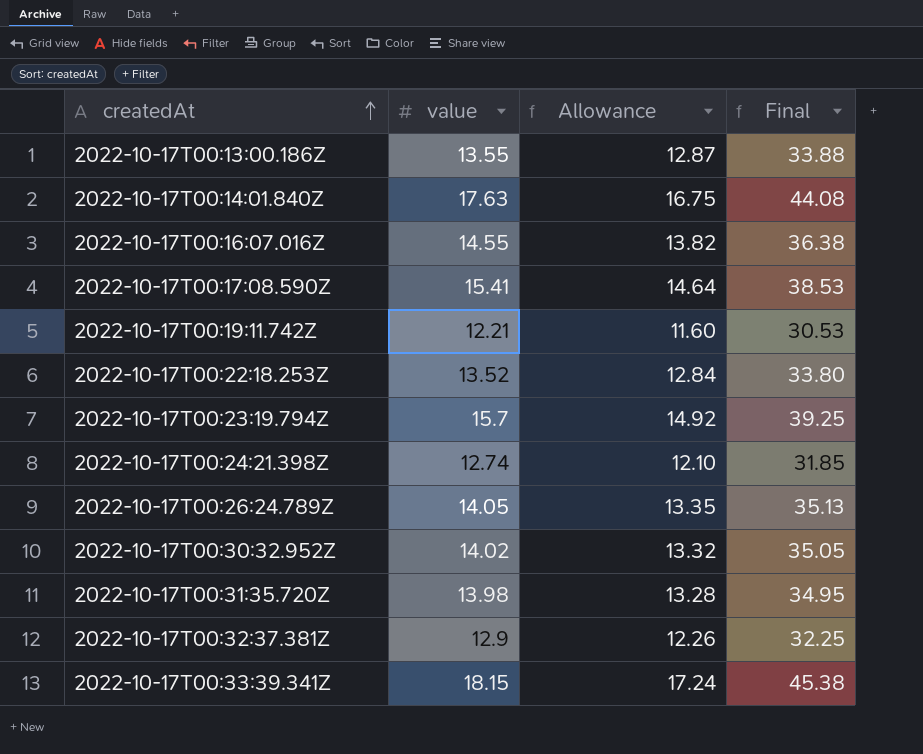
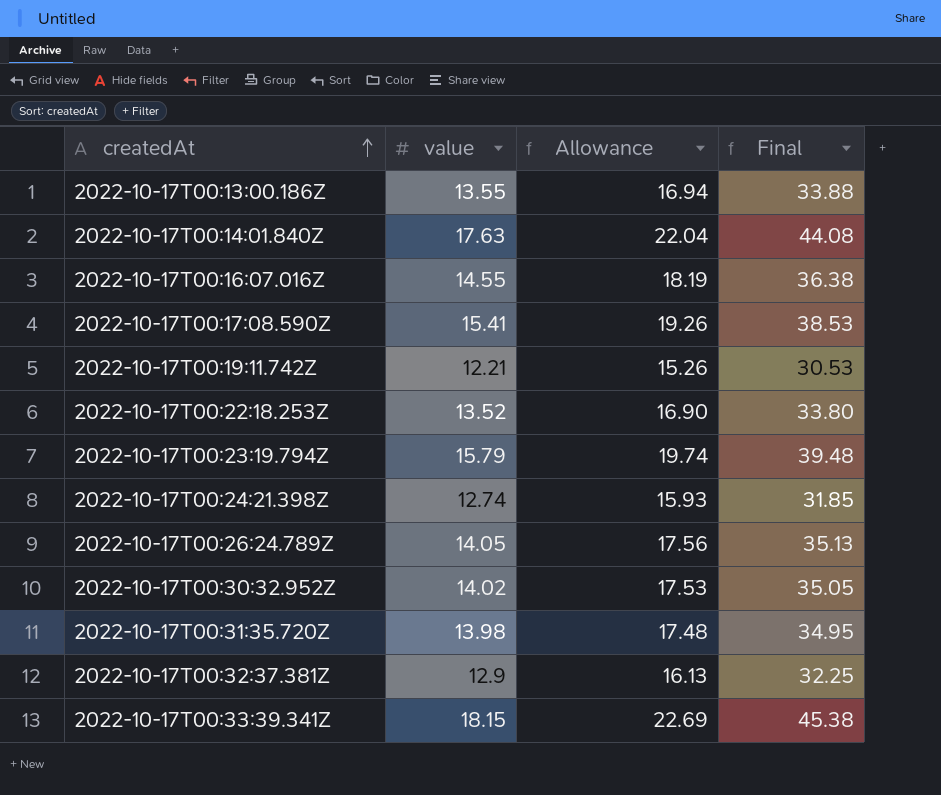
column Allowance | formula: [value] * 0.95 -> [value] * 1.25
2022-10-17T00:23:19.794Z | value: 15.7 -> 15.79
2022-10-17T00:23:19.794Z | Final: 39.25 -> 39.48

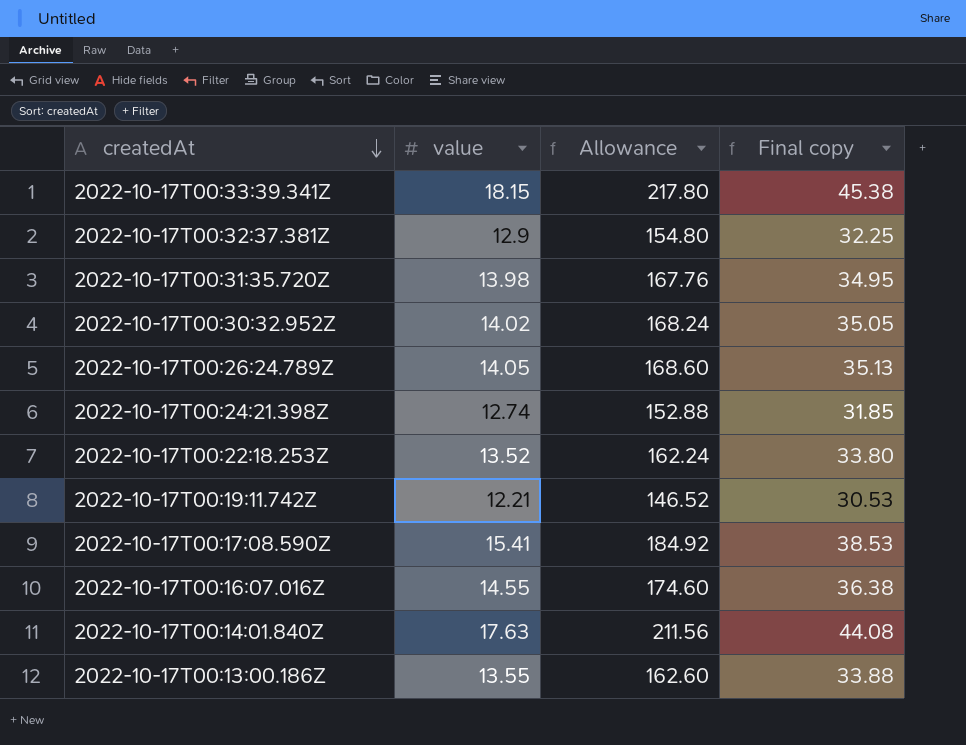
row order: createdAt ascending -> createdAt descending
column Allowance | formula: [value] * 1.25 -> [value] * 12
column name: Final -> Final copy
row 2022-10-17T00:23:19.794Z: 15.79 | 19.74 | 39.48 -> none

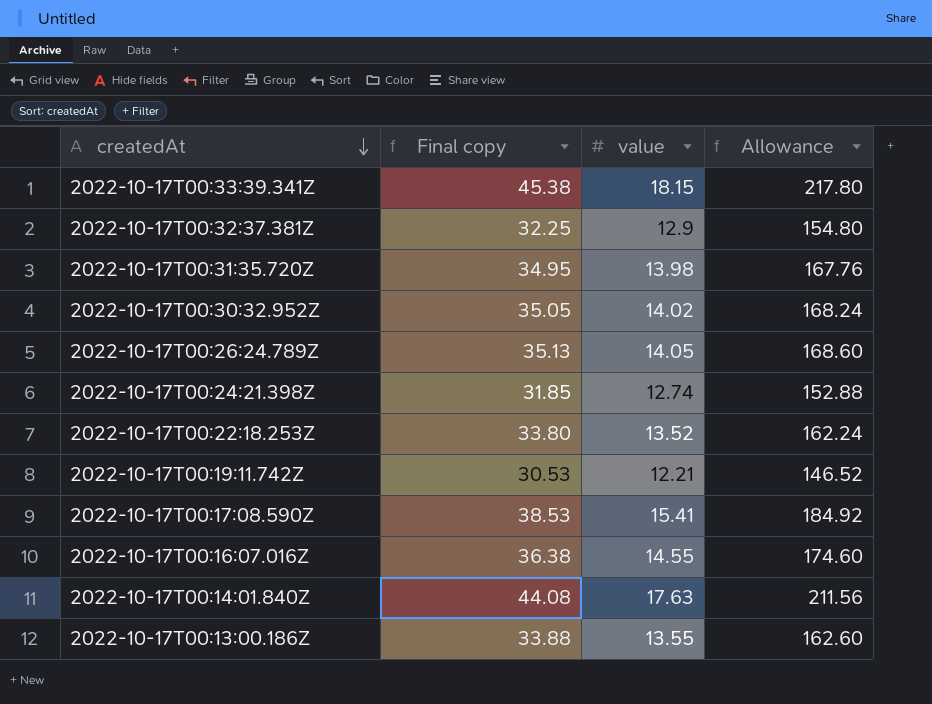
column Final copy | position: 4 -> 2

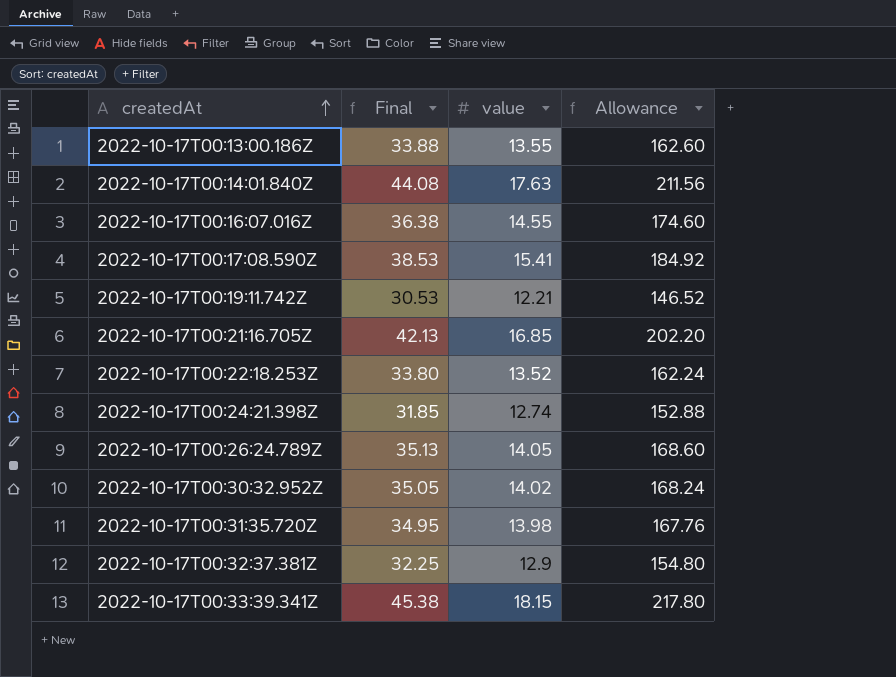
row order: createdAt descending -> createdAt ascending
column name: Final copy -> Final
row 2022-10-17T00:21:16.705Z: none -> 42.13 | 16.85 | 202.20

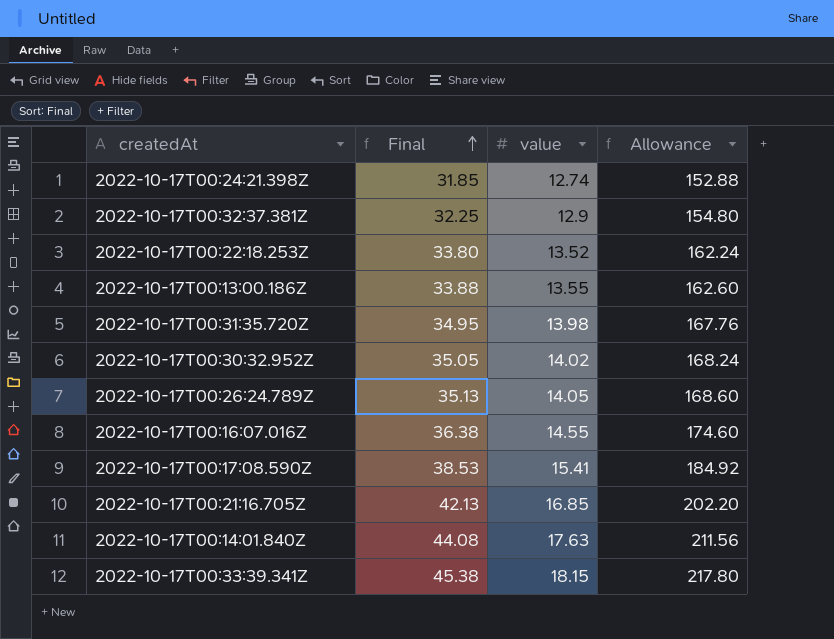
row order: createdAt ascending -> Final ascending
row 2022-10-17T00:19:11.742Z: 30.53 | 12.21 | 146.52 -> none

